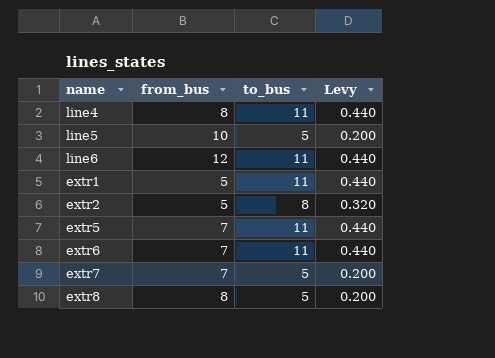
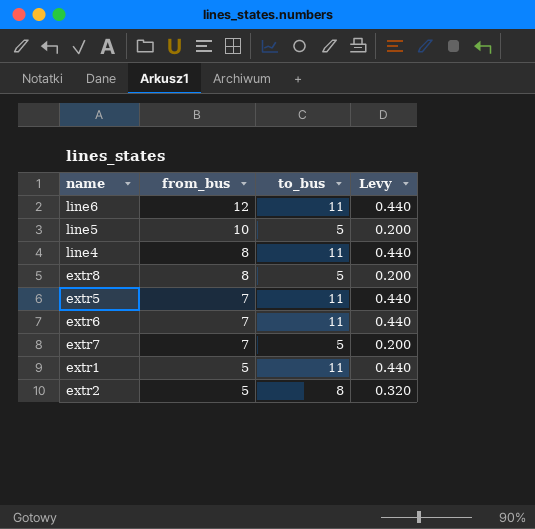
row order: none -> from_bus descending

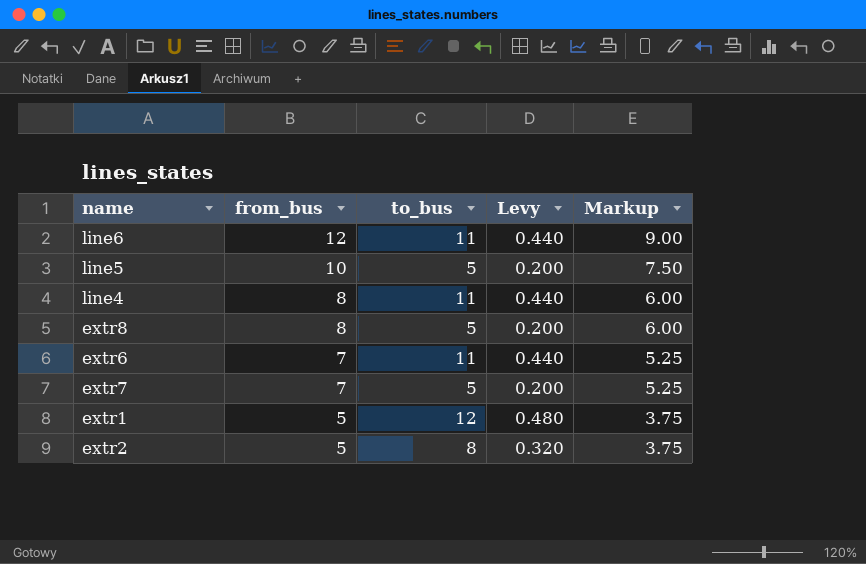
column Markup | formula: none -> [from_bus] * 0.75
row extr5: 7 | 11 | 0.440 -> none
extr1 | to_bus: 11 -> 12
extr1 | Levy: 0.440 -> 0.480

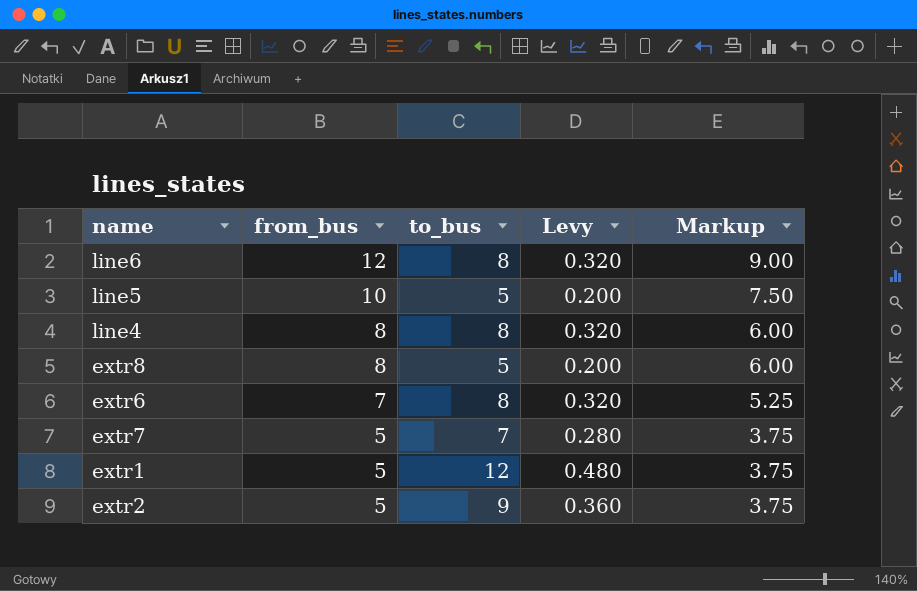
line6 | to_bus: 11 -> 8
line6 | Levy: 0.440 -> 0.320
line4 | to_bus: 11 -> 8
line4 | Levy: 0.440 -> 0.320
extr6 | to_bus: 11 -> 8
extr6 | Levy: 0.440 -> 0.320
extr7 | from_bus: 7 -> 5
extr7 | to_bus: 5 -> 7
extr7 | Levy: 0.200 -> 0.280
extr7 | Markup: 5.25 -> 3.75
extr2 | to_bus: 8 -> 9
extr2 | Levy: 0.320 -> 0.360

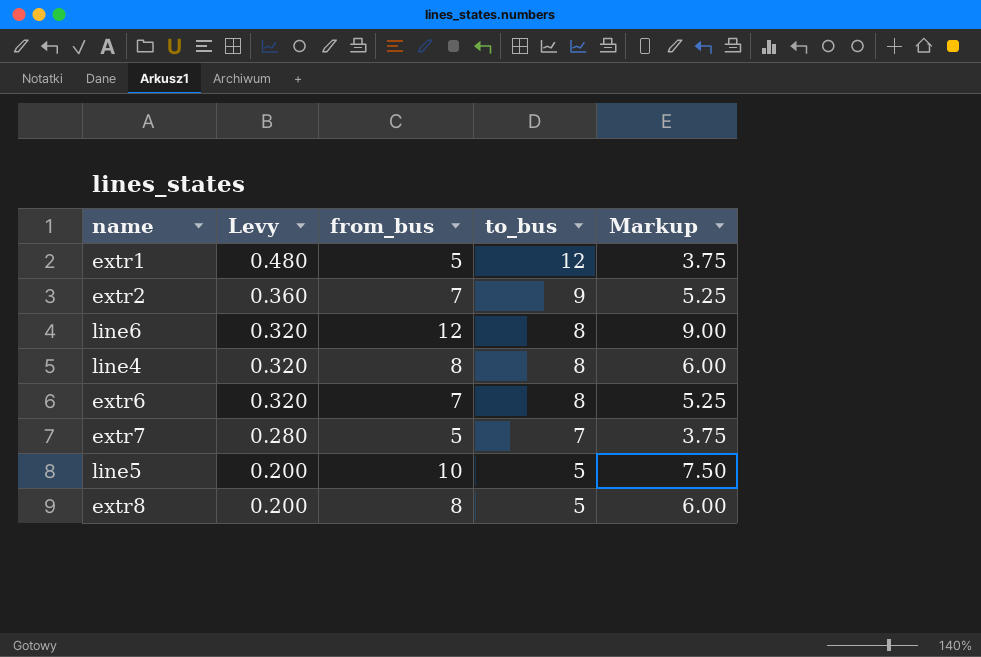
row order: from_bus descending -> Levy descending
column Levy | position: 4 -> 2
extr2 | from_bus: 5 -> 7
extr2 | Markup: 3.75 -> 5.25

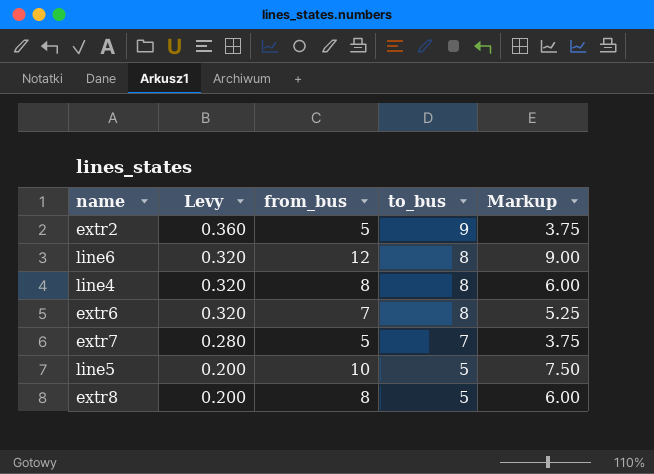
row extr1: 0.480 | 5 | 12 | 3.75 -> none
extr2 | from_bus: 7 -> 5
extr2 | Markup: 5.25 -> 3.75

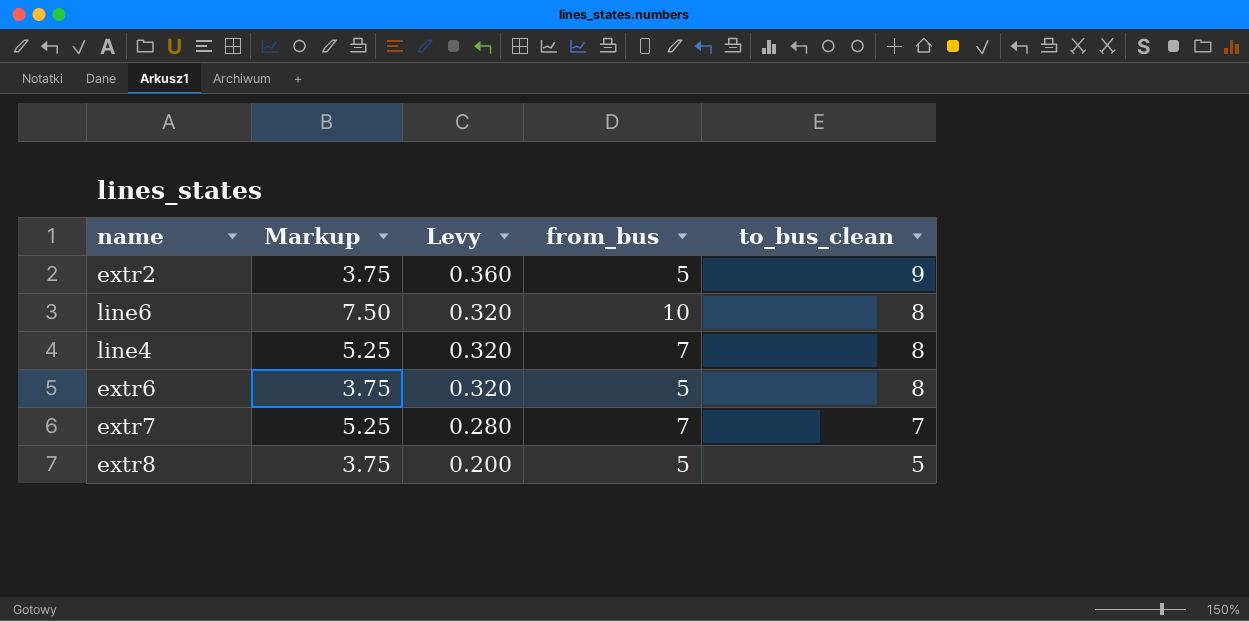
column Markup | position: 5 -> 2
column name: to_bus -> to_bus_clean
row line5: 0.200 | 10 | 5 | 7.50 -> none
line6 | Markup: 9.00 -> 7.50
line6 | from_bus: 12 -> 10
line4 | Markup: 6.00 -> 5.25
line4 | from_bus: 8 -> 7
extr6 | Markup: 5.25 -> 3.75
extr6 | from_bus: 7 -> 5
extr7 | Markup: 3.75 -> 5.25
extr7 | from_bus: 5 -> 7
extr8 | Markup: 6.00 -> 3.75
extr8 | from_bus: 8 -> 5

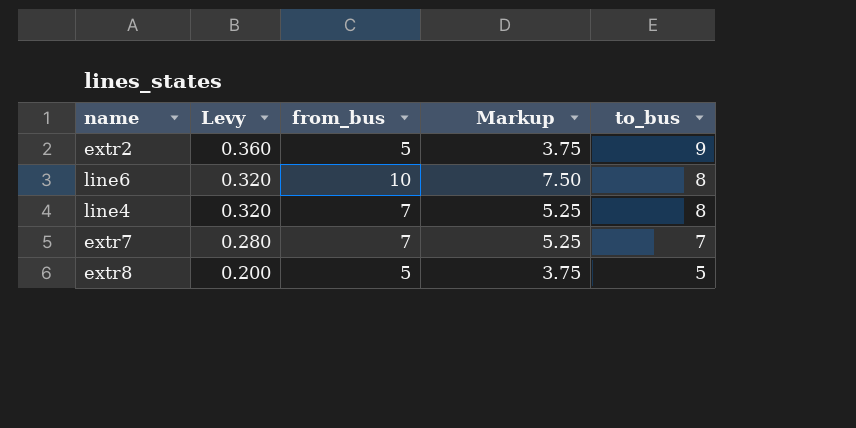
column Markup | position: 2 -> 4
column name: to_bus_clean -> to_bus
row extr6: 3.75 | 0.320 | 5 | 8 -> none

